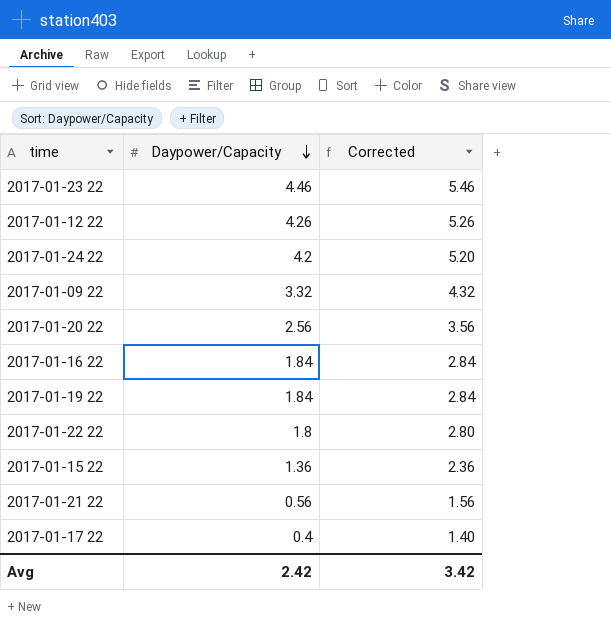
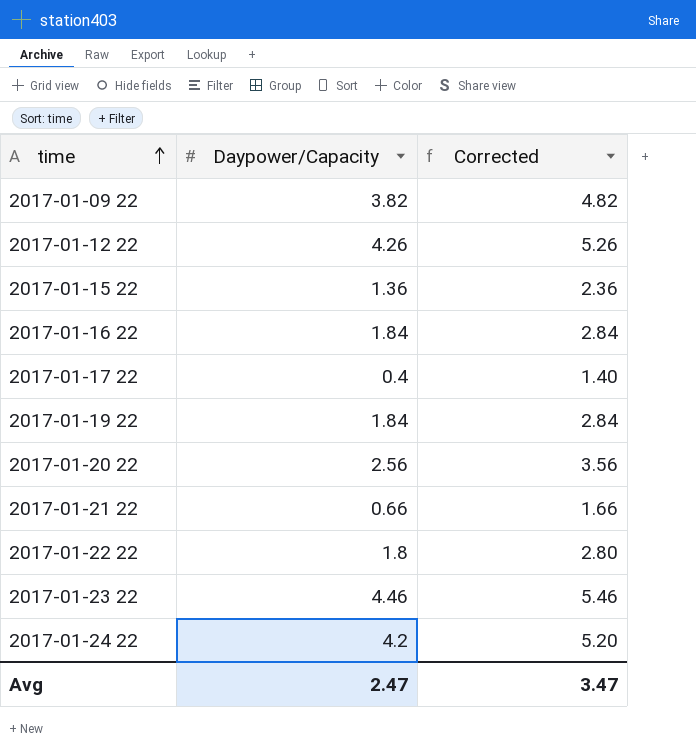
row order: Daypower/Capacity descending -> time ascending
2017-01-09 22 | Daypower/Capacity: 3.32 -> 3.82
2017-01-09 22 | Corrected: 4.32 -> 4.82
2017-01-21 22 | Daypower/Capacity: 0.56 -> 0.66
2017-01-21 22 | Corrected: 1.56 -> 1.66
Avg | Daypower/Capacity: 2.42 -> 2.47
Avg | Corrected: 3.42 -> 3.47

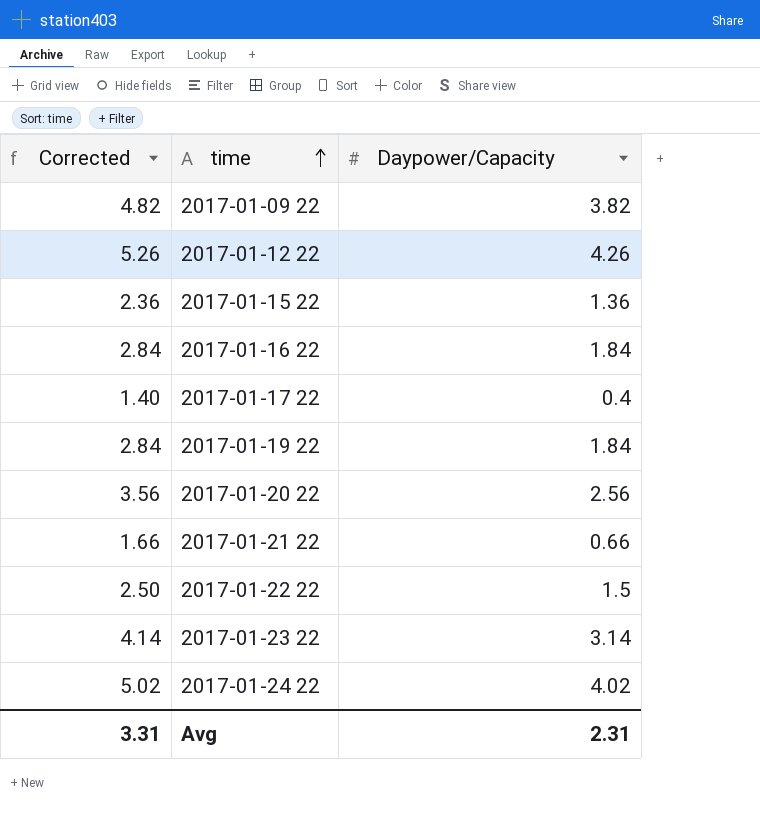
column Corrected | position: 3 -> 1
2017-01-22 22 | Corrected: 2.80 -> 2.50
2017-01-22 22 | Daypower/Capacity: 1.8 -> 1.5
2017-01-23 22 | Corrected: 5.46 -> 4.14
2017-01-23 22 | Daypower/Capacity: 4.46 -> 3.14
2017-01-24 22 | Corrected: 5.20 -> 5.02
2017-01-24 22 | Daypower/Capacity: 4.2 -> 4.02
Avg | Corrected: 3.47 -> 3.31
Avg | Daypower/Capacity: 2.47 -> 2.31

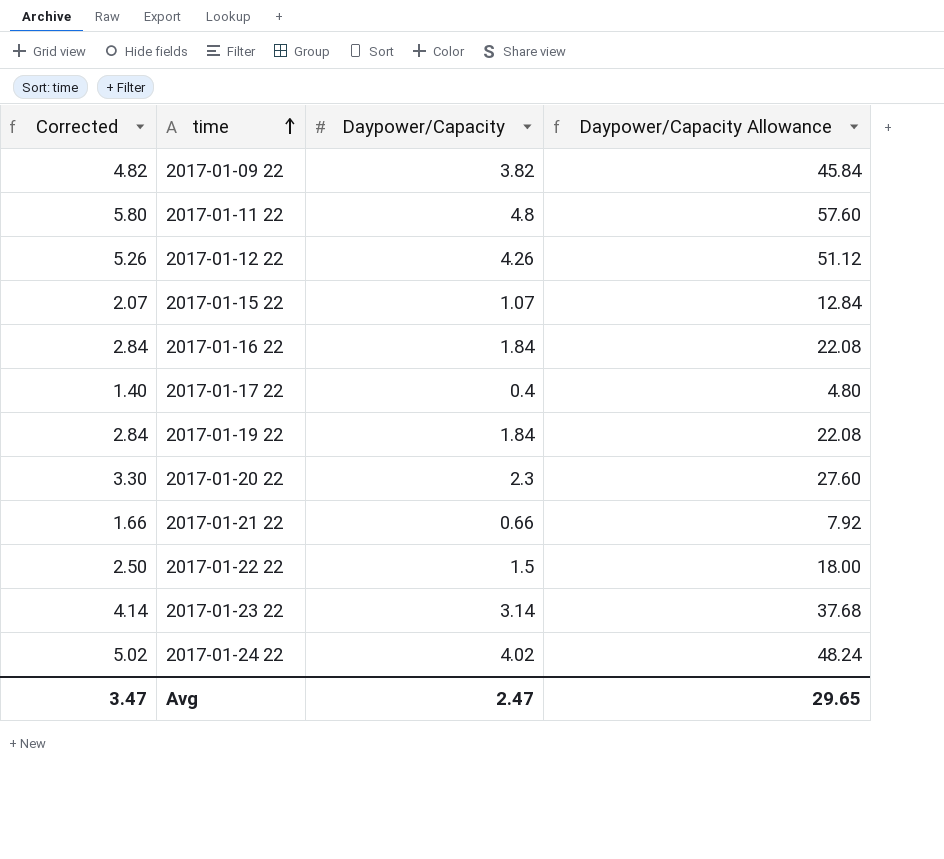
column Daypower/Capacity Allowance | formula: none -> [Daypower/Capacity] * 12
row 2017-01-11 22: none -> 5.80 | 4.8 | 57.60
2017-01-15 22 | Corrected: 2.36 -> 2.07
2017-01-15 22 | Daypower/Capacity: 1.36 -> 1.07
2017-01-20 22 | Corrected: 3.56 -> 3.30
2017-01-20 22 | Daypower/Capacity: 2.56 -> 2.3
Avg | Corrected: 3.31 -> 3.47
Avg | Daypower/Capacity: 2.31 -> 2.47

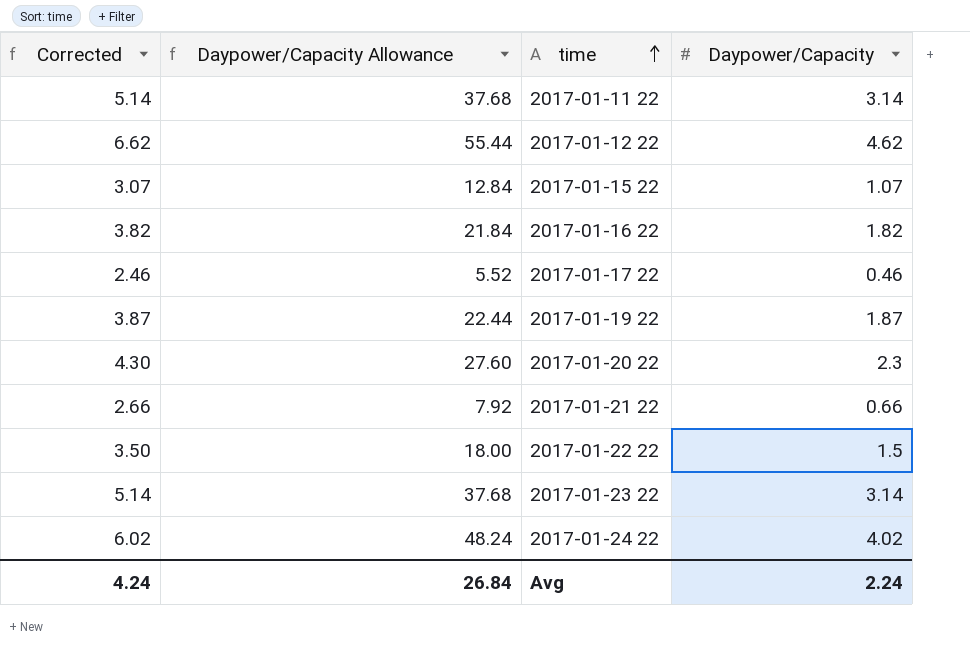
column Corrected | formula: [Daypower/Capacity] + 1 -> [Daypower/Capacity] + 2
column Daypower/Capacity Allowance | position: 4 -> 2
row 2017-01-09 22: 4.82 | 3.82 | 45.84 -> none
2017-01-11 22 | Daypower/Capacity Allowance: 57.60 -> 37.68
2017-01-11 22 | Daypower/Capacity: 4.8 -> 3.14
2017-01-12 22 | Daypower/Capacity Allowance: 51.12 -> 55.44
2017-01-12 22 | Daypower/Capacity: 4.26 -> 4.62
2017-01-16 22 | Daypower/Capacity Allowance: 22.08 -> 21.84
2017-01-16 22 | Daypower/Capacity: 1.84 -> 1.82
2017-01-17 22 | Daypower/Capacity Allowance: 4.80 -> 5.52
2017-01-17 22 | Daypower/Capacity: 0.4 -> 0.46
2017-01-19 22 | Daypower/Capacity Allowance: 22.08 -> 22.44
2017-01-19 22 | Daypower/Capacity: 1.84 -> 1.87
Avg | Corrected: 3.47 -> 4.24
Avg | Daypower/Capacity Allowance: 29.65 -> 26.84
Avg | Daypower/Capacity: 2.47 -> 2.24

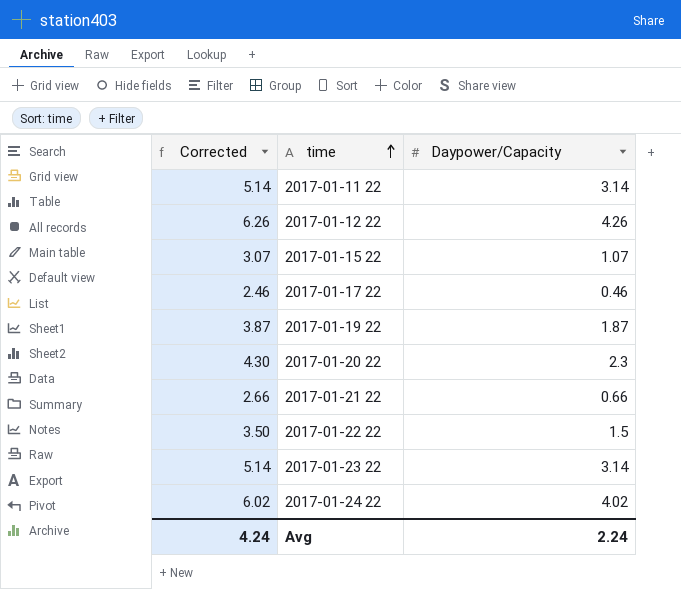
column Daypower/Capacity Allowance | formula: [Daypower/Capacity] * 12 -> none
row 2017-01-16 22: 3.82 | 21.84 | 1.82 -> none
2017-01-12 22 | Corrected: 6.62 -> 6.26
2017-01-12 22 | Daypower/Capacity: 4.62 -> 4.26

